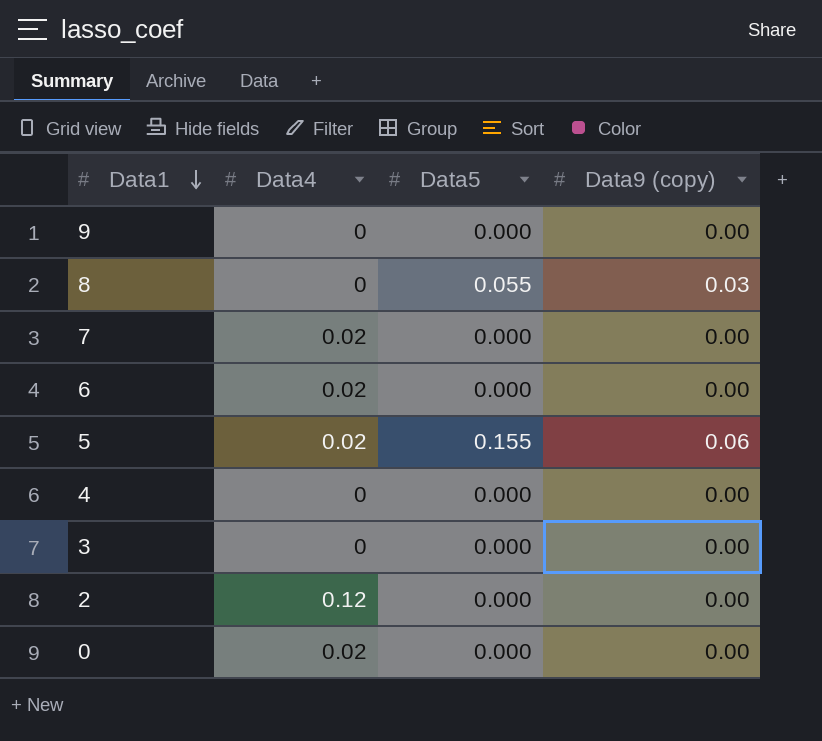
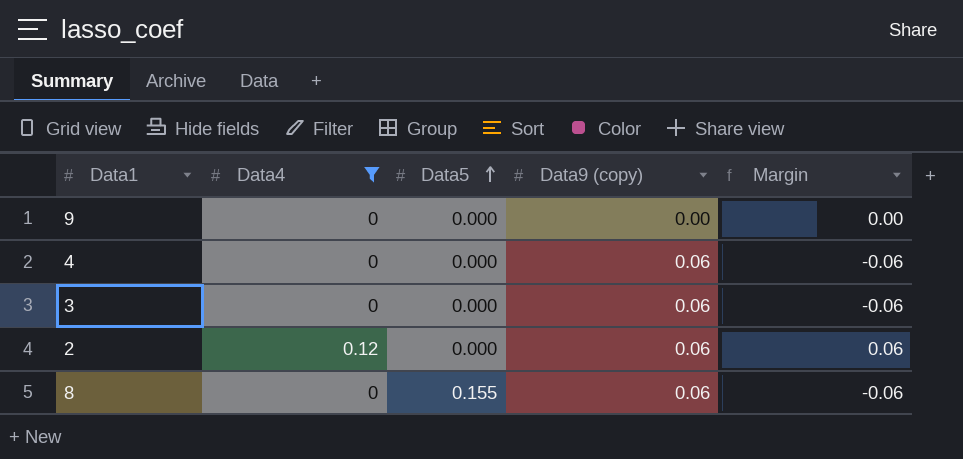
filter: none -> Data4 != 0.02
row order: Data1 descending -> Data5 ascending
column Margin | formula: none -> [Data4] - [Data9 (copy)]
4 | Data9 (copy): 0.00 -> 0.06
3 | Data9 (copy): 0.00 -> 0.06
2 | Data9 (copy): 0.00 -> 0.06
8 | Data5: 0.055 -> 0.155
8 | Data9 (copy): 0.03 -> 0.06

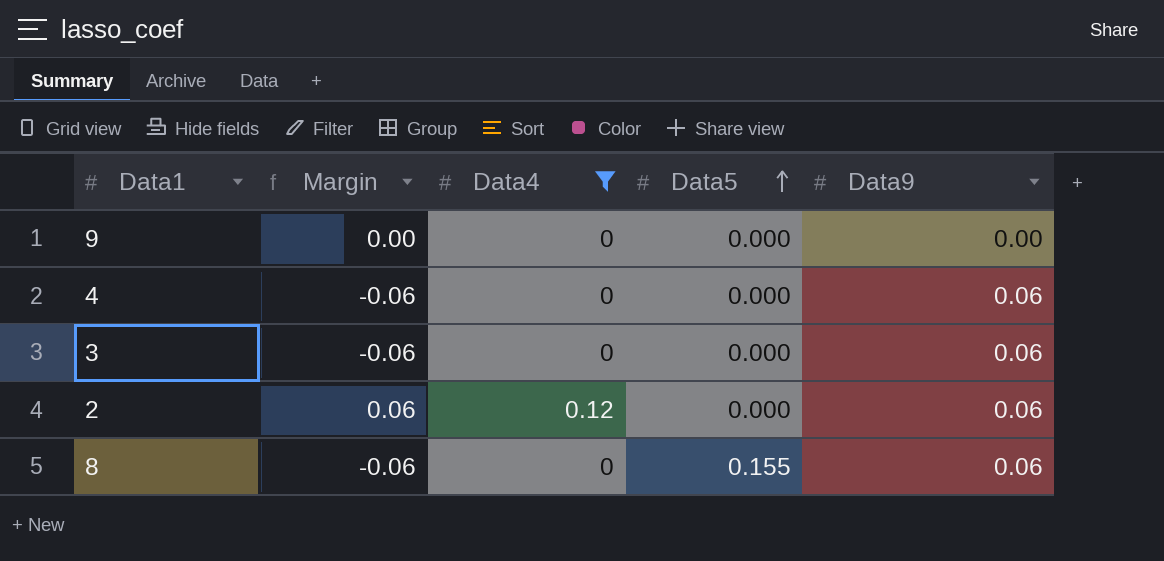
column Margin | position: 5 -> 2
column name: Data9 (copy) -> Data9

